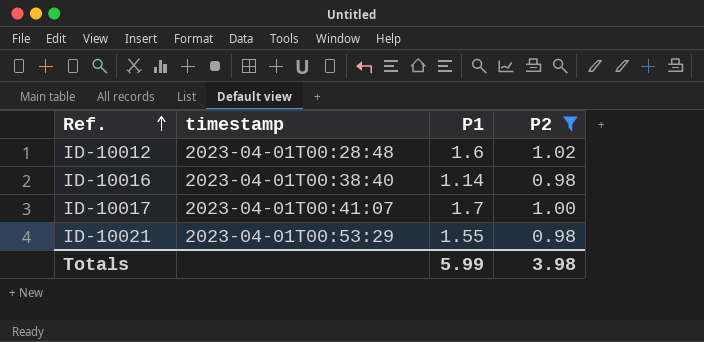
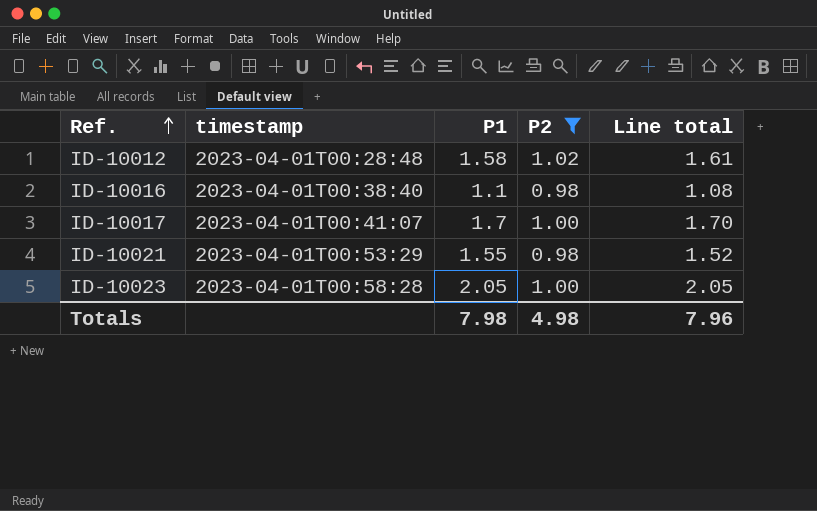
column Line total | formula: none -> [P1] * [P2]
ID-10012 | P1: 1.6 -> 1.58
ID-10016 | P1: 1.14 -> 1.1
row ID-10023: none -> 2023-04-01T00:58:28 | 2.05 | 1.00 | 2.05
Totals | P1: 5.99 -> 7.98
Totals | P2: 3.98 -> 4.98

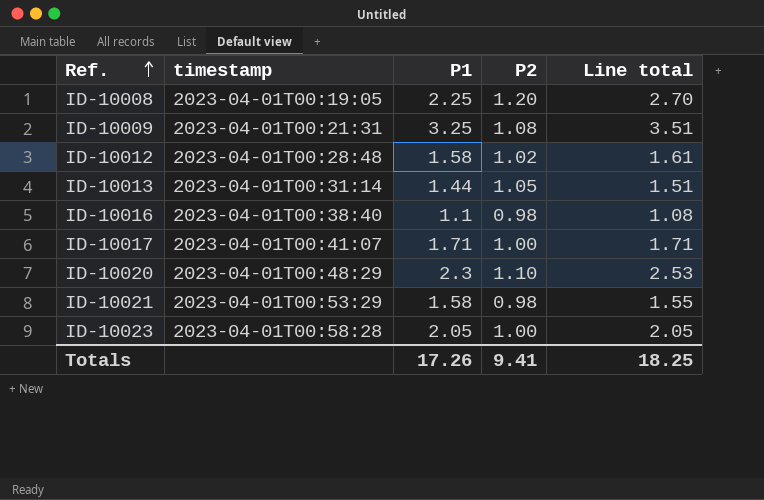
filter: P2 <= 1.02 -> none
ID-10017 | P1: 1.7 -> 1.71
ID-10017 | Line total: 1.70 -> 1.71
ID-10021 | P1: 1.55 -> 1.58
ID-10021 | Line total: 1.52 -> 1.55
Totals | P1: 7.98 -> 17.26
Totals | P2: 4.98 -> 9.41
Totals | Line total: 7.96 -> 18.25

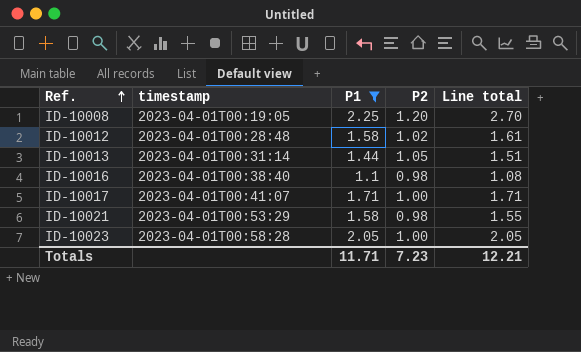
filter: none -> P1 <= 2.25
Totals | P1: 17.26 -> 11.71
Totals | P2: 9.41 -> 7.23
Totals | Line total: 18.25 -> 12.21

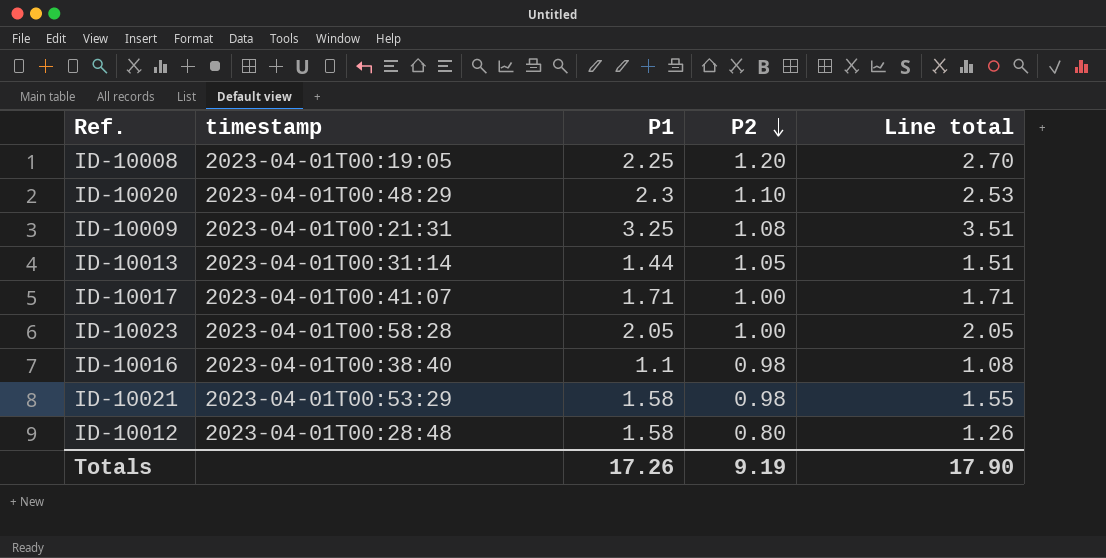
filter: P1 <= 2.25 -> none
row order: Ref. ascending -> P2 descending
ID-10012 | P2: 1.02 -> 0.80
ID-10012 | Line total: 1.61 -> 1.26
Totals | P1: 11.71 -> 17.26
Totals | P2: 7.23 -> 9.19
Totals | Line total: 12.21 -> 17.90

